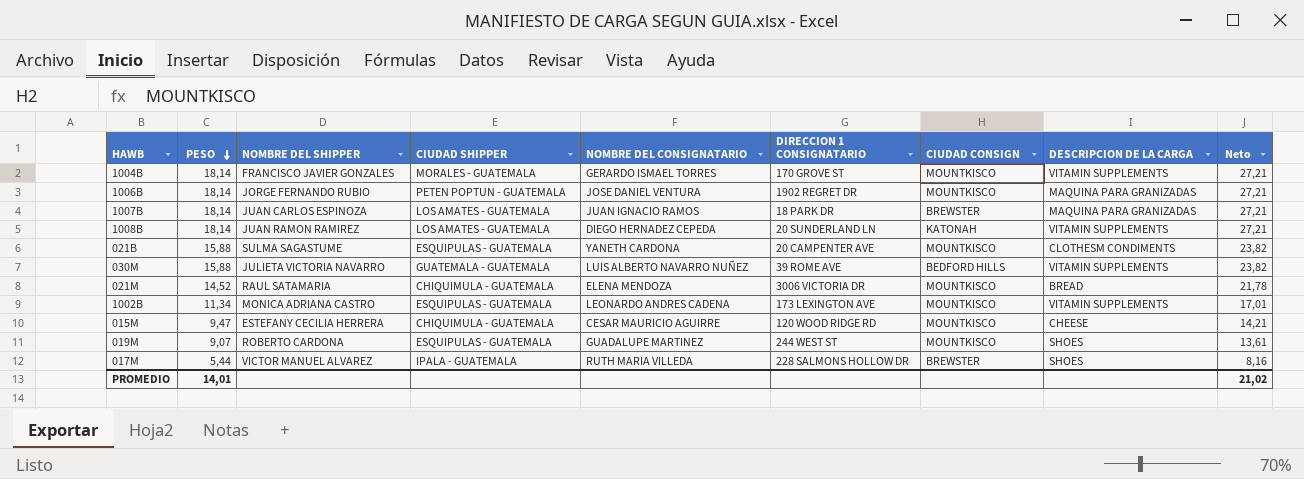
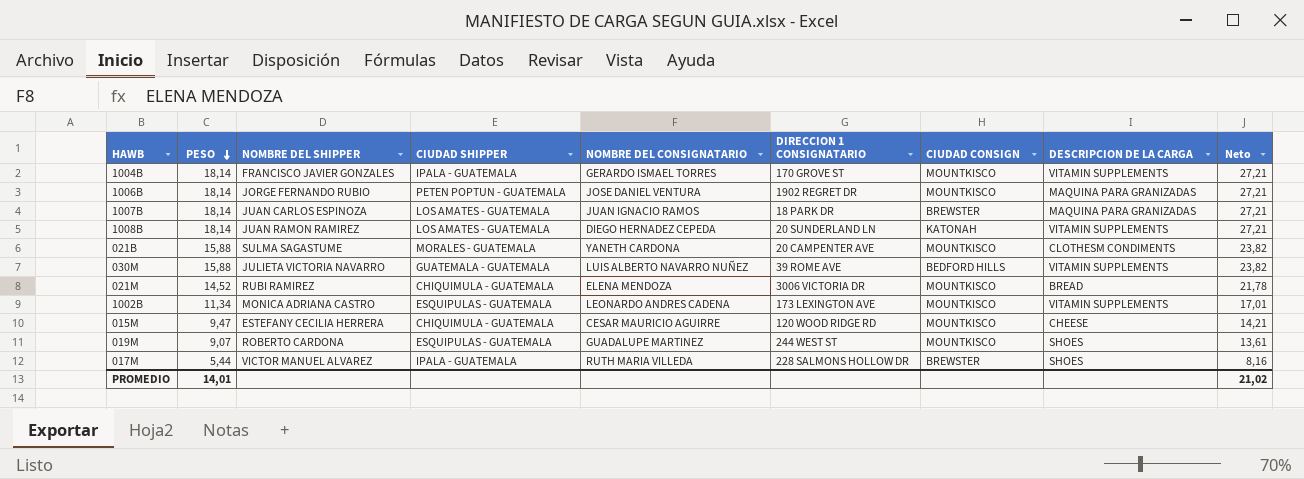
1004B | CIUDAD SHIPPER: MORALES - GUATEMALA -> IPALA - GUATEMALA
021B | CIUDAD SHIPPER: ESQUIPULAS - GUATEMALA -> MORALES - GUATEMALA
021M | NOMBRE DEL SHIPPER: RAUL SATAMARIA -> RUBI RAMIREZ

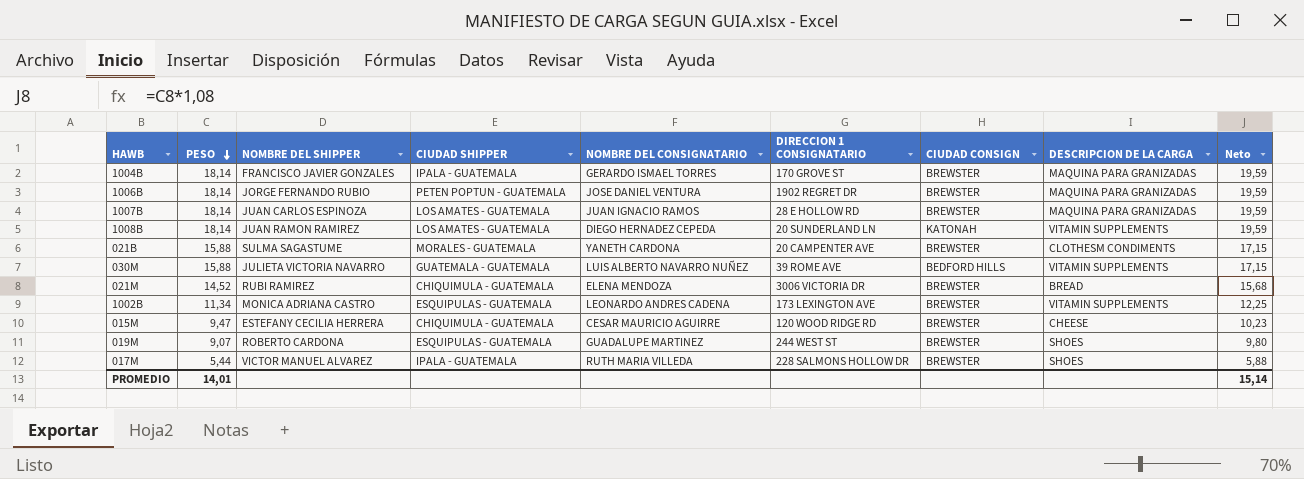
column Neto | formula: [PESO] * 1,5 -> [PESO] * 1,08
1004B | CIUDAD CONSIGN: MOUNTKISCO -> BREWSTER
1004B | DESCRIPCION DE LA CARGA: VITAMIN SUPPLEMENTS -> MAQUINA PARA GRANIZADAS
1006B | CIUDAD CONSIGN: MOUNTKISCO -> BREWSTER
1007B | DIRECCION 1 CONSIGNATARIO: 18 PARK DR -> 28 E HOLLOW RD
021B | CIUDAD CONSIGN: MOUNTKISCO -> BREWSTER
021M | CIUDAD CONSIGN: MOUNTKISCO -> BREWSTER
1002B | CIUDAD CONSIGN: MOUNTKISCO -> BREWSTER
015M | CIUDAD CONSIGN: MOUNTKISCO -> BREWSTER
019M | CIUDAD CONSIGN: MOUNTKISCO -> BREWSTER
PROMEDIO | Neto: 21,02 -> 15,14

